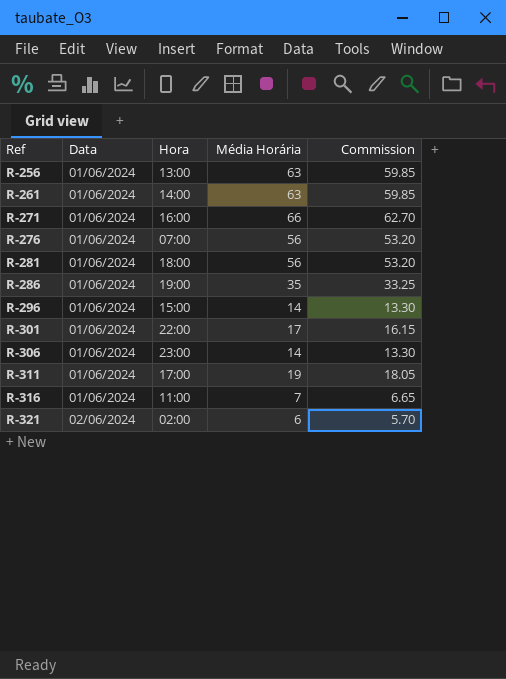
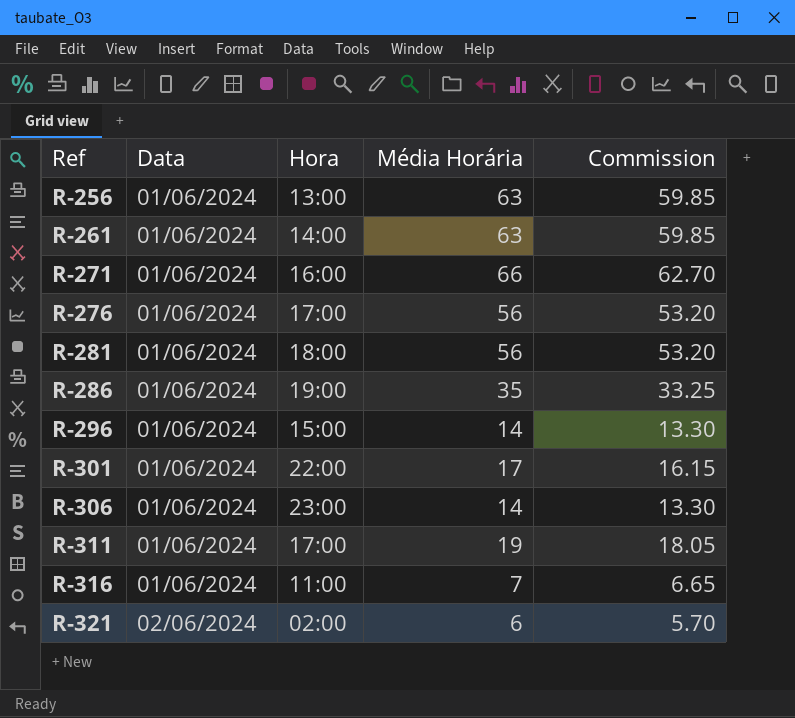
R-276 | Hora: 07:00 -> 17:00

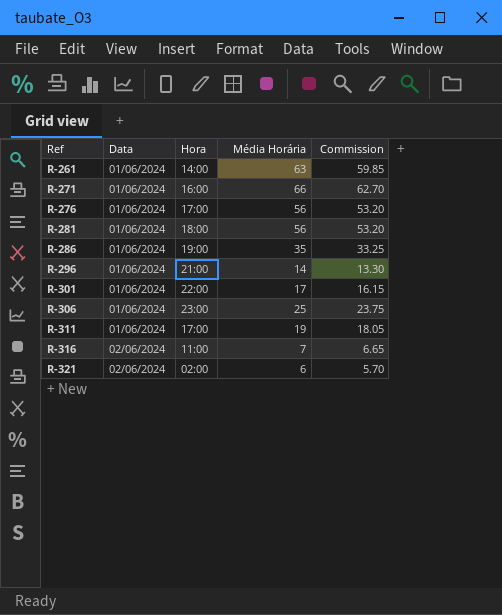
row R-256: 01/06/2024 | 13:00 | 63 | 59.85 -> none
R-296 | Hora: 15:00 -> 21:00
R-306 | Média Horária: 14 -> 25
R-306 | Commission: 13.30 -> 23.75
R-316 | Data: 01/06/2024 -> 02/06/2024

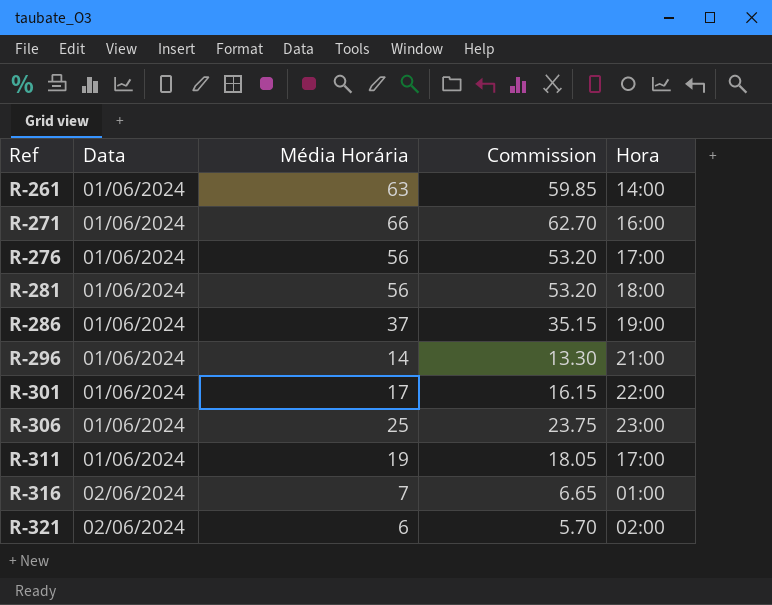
column Hora | position: 3 -> 5
R-286 | Média Horária: 35 -> 37
R-286 | Commission: 33.25 -> 35.15
R-316 | Hora: 11:00 -> 01:00

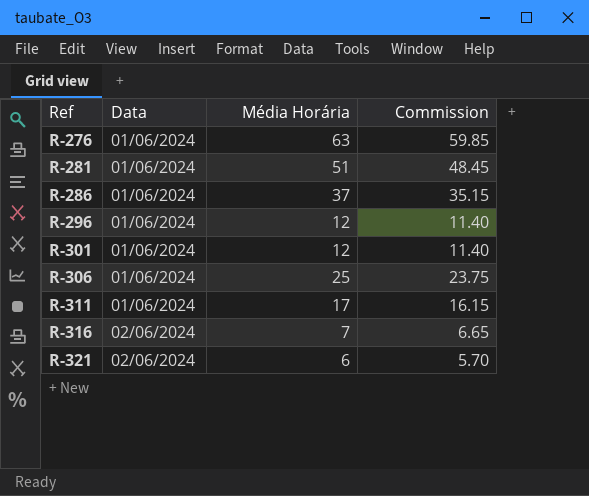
column Hora | position: 5 -> none
row R-261: 01/06/2024 | 63 | 59.85 | 14:00 -> none
row R-271: 01/06/2024 | 66 | 62.70 | 16:00 -> none
R-276 | Média Horária: 56 -> 63
R-276 | Commission: 53.20 -> 59.85
R-281 | Média Horária: 56 -> 51
R-281 | Commission: 53.20 -> 48.45
R-296 | Média Horária: 14 -> 12
R-296 | Commission: 13.30 -> 11.40
R-301 | Média Horária: 17 -> 12
R-301 | Commission: 16.15 -> 11.40
R-311 | Média Horária: 19 -> 17
R-311 | Commission: 18.05 -> 16.15

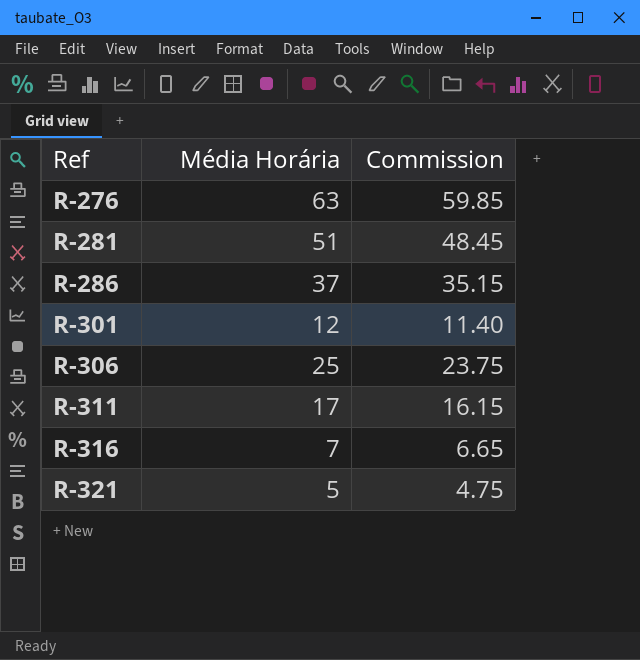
column Data | position: 2 -> none
row R-296: 01/06/2024 | 12 | 11.40 -> none
R-321 | Média Horária: 6 -> 5
R-321 | Commission: 5.70 -> 4.75

